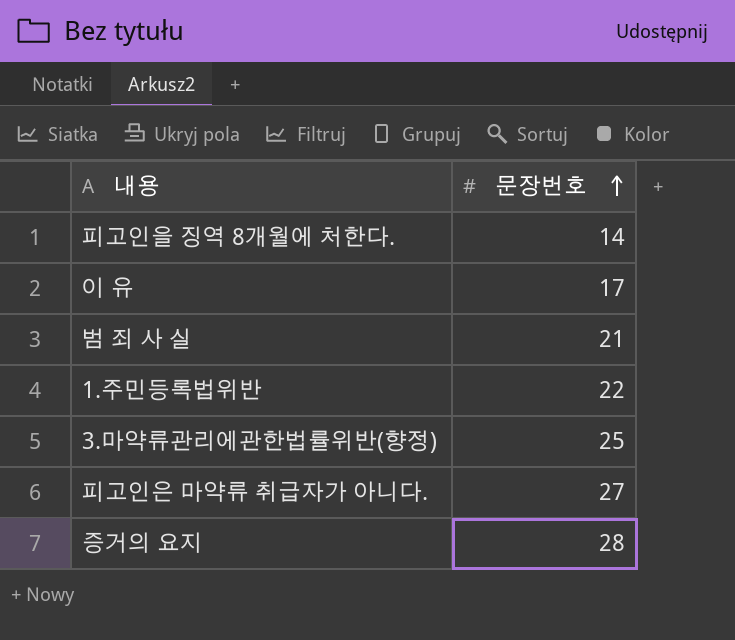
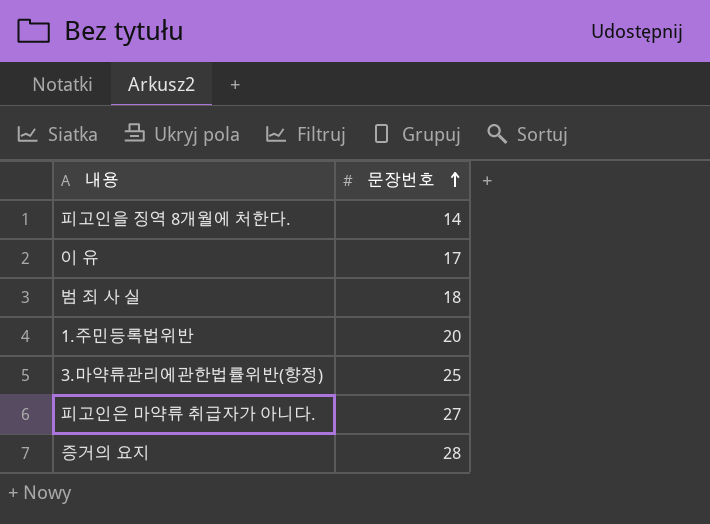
범 죄 사 실 | 문장번호: 21 -> 18
1.주민등록법위반 | 문장번호: 22 -> 20

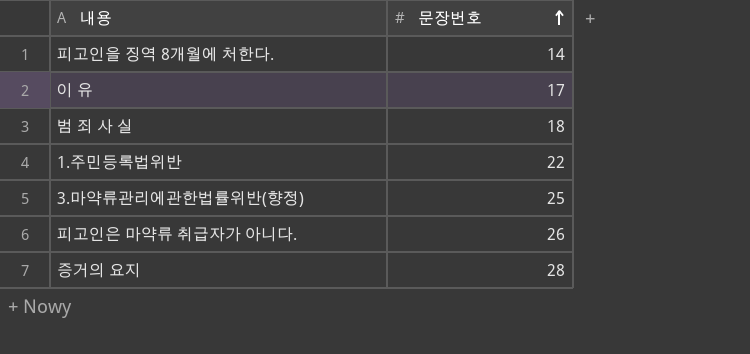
1.주민등록법위반 | 문장번호: 20 -> 22
피고인은 마약류 취급자가 아니다. | 문장번호: 27 -> 26

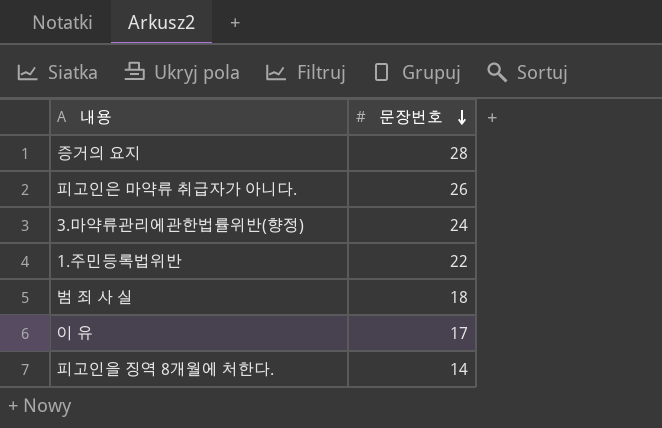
row order: 문장번호 ascending -> 문장번호 descending
3.마약류관리에관한법률위반(향정) | 문장번호: 25 -> 24

